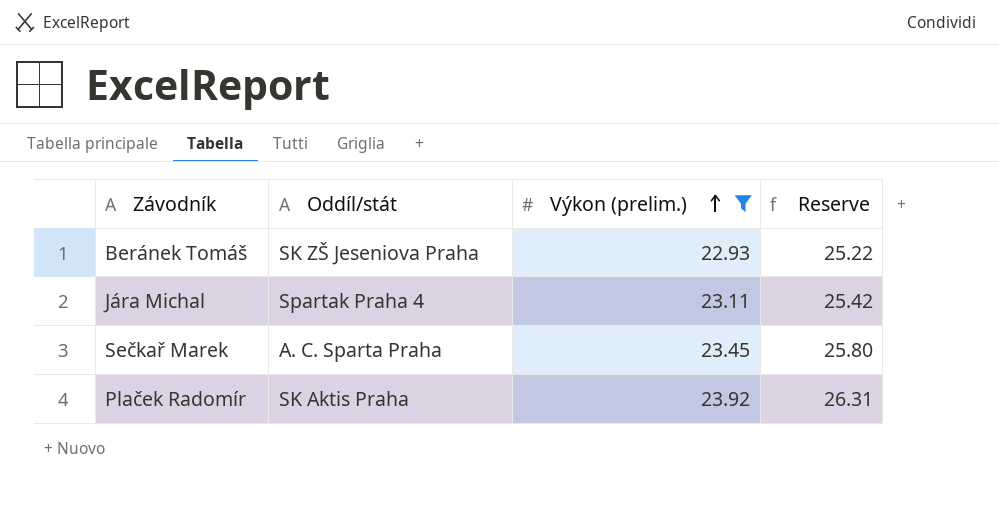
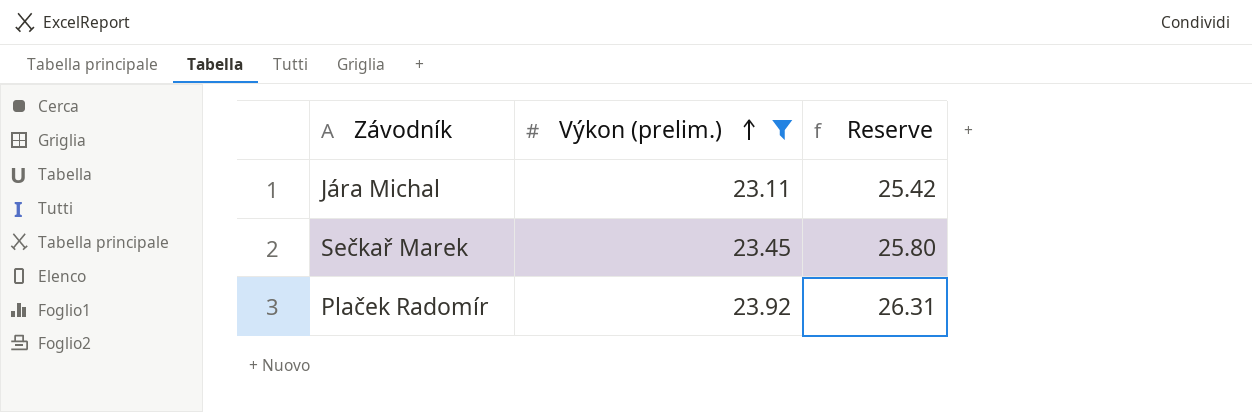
column Oddíl/stát | position: 2 -> none
row Beránek Tomáš: SK ZŠ Jeseniova Praha | 22.93 | 25.22 -> none

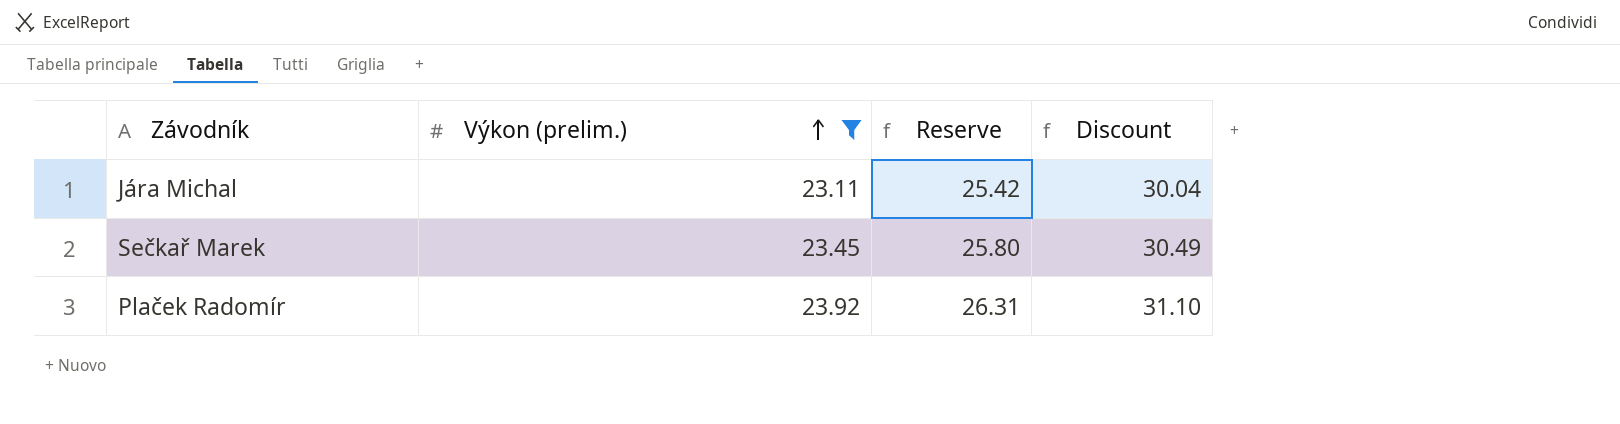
column Discount | formula: none -> [Výkon (prelim.)] * 1.3

